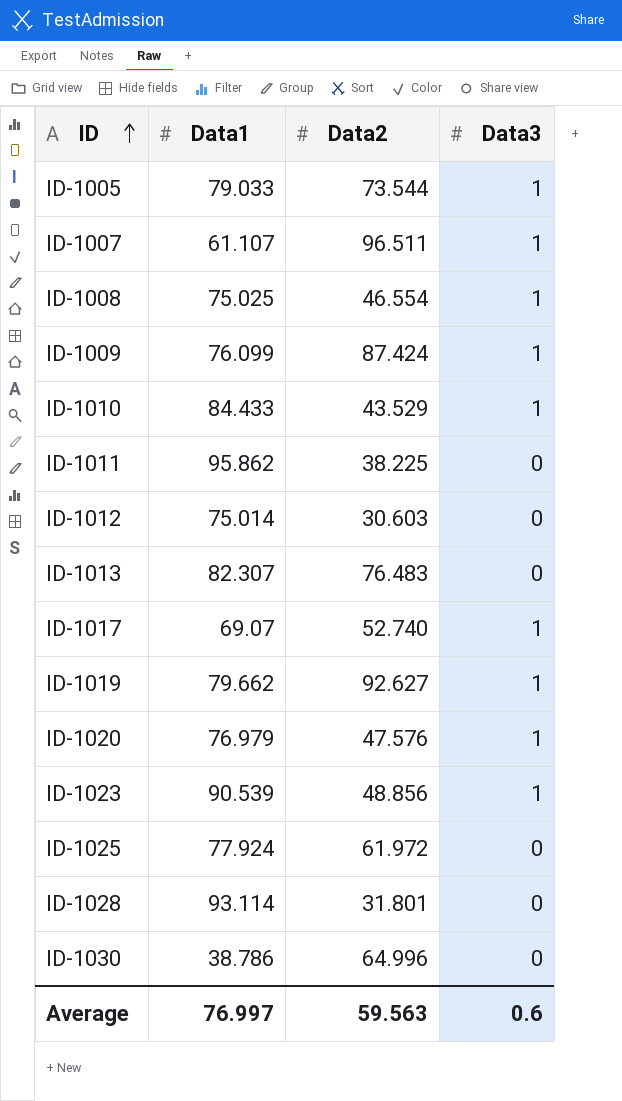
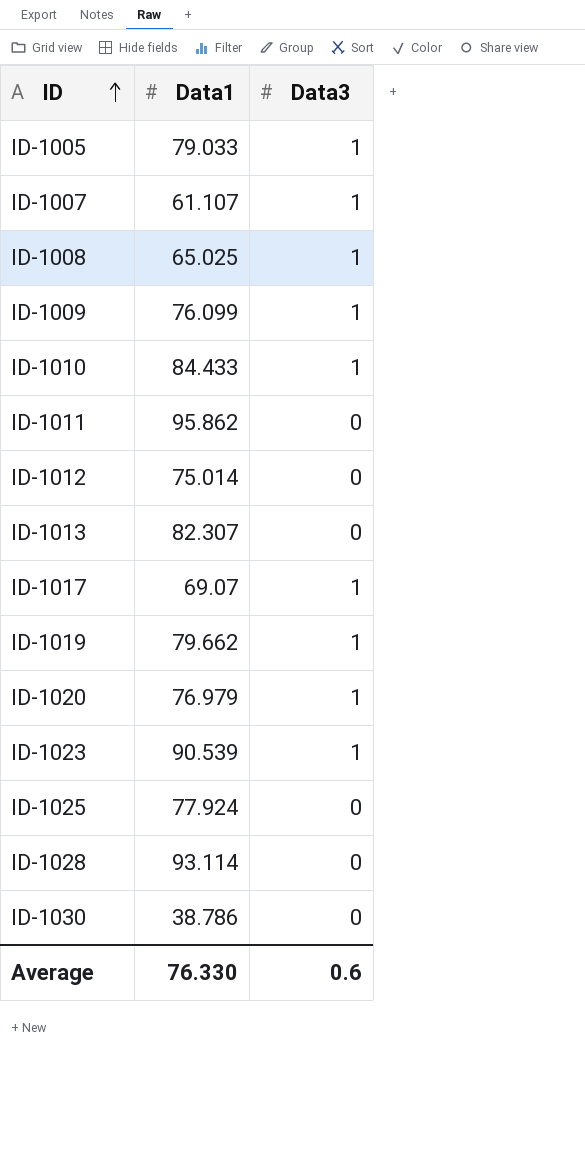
column Data2 | position: 3 -> none
ID-1008 | Data1: 75.025 -> 65.025
Average | Data1: 76.997 -> 76.330

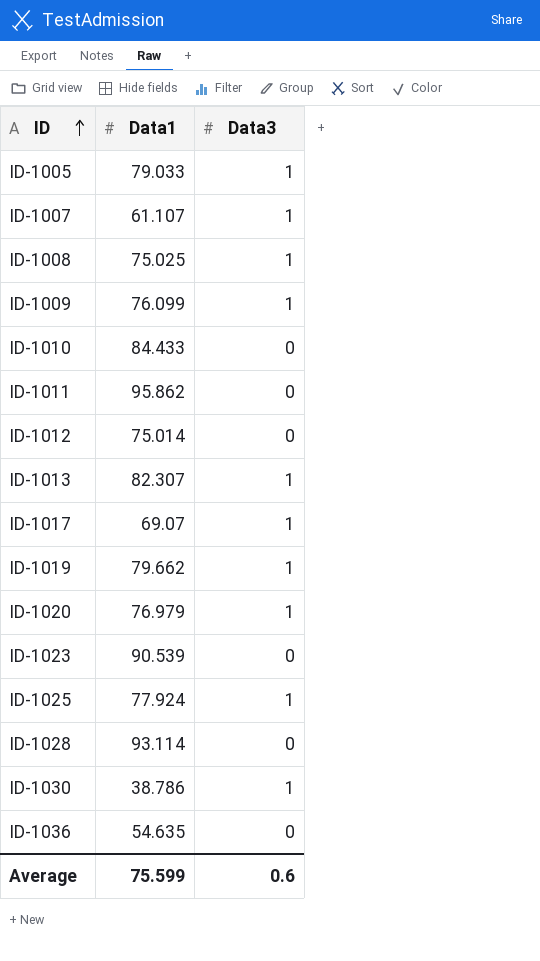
ID-1008 | Data1: 65.025 -> 75.025
ID-1010 | Data3: 1 -> 0
ID-1013 | Data3: 0 -> 1
ID-1023 | Data3: 1 -> 0
ID-1025 | Data3: 0 -> 1
ID-1030 | Data3: 0 -> 1
row ID-1036: none -> 54.635 | 0
Average | Data1: 76.330 -> 75.599

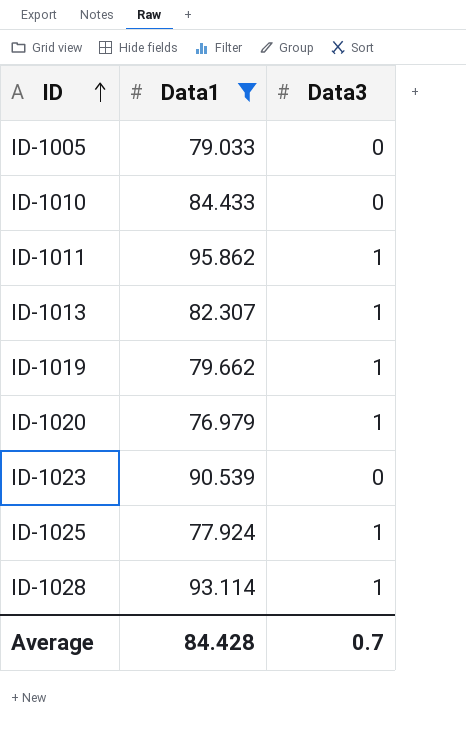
filter: none -> Data1 >= 76.979
ID-1005 | Data3: 1 -> 0
ID-1011 | Data3: 0 -> 1
ID-1028 | Data3: 0 -> 1
Average | Data1: 75.599 -> 84.428
Average | Data3: 0.6 -> 0.7

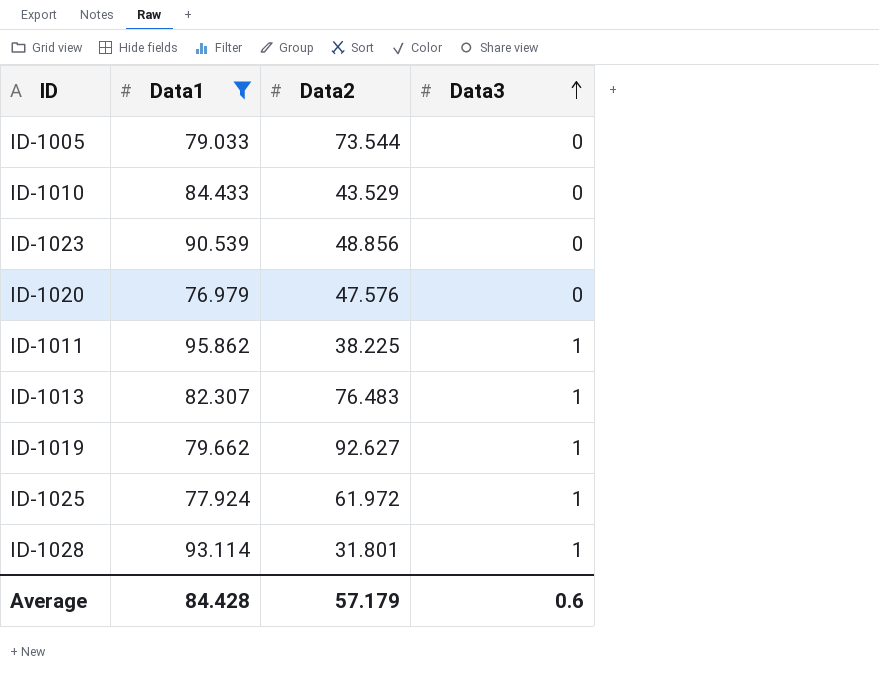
row order: ID ascending -> Data3 ascending
column Data2 | position: none -> 3
ID-1020 | Data3: 1 -> 0
Average | Data3: 0.7 -> 0.6

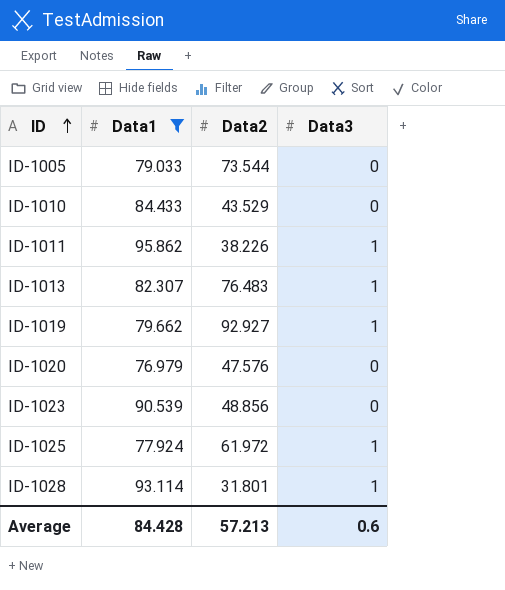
row order: Data3 ascending -> ID ascending
ID-1011 | Data2: 38.225 -> 38.226
ID-1019 | Data2: 92.627 -> 92.927
Average | Data2: 57.179 -> 57.213

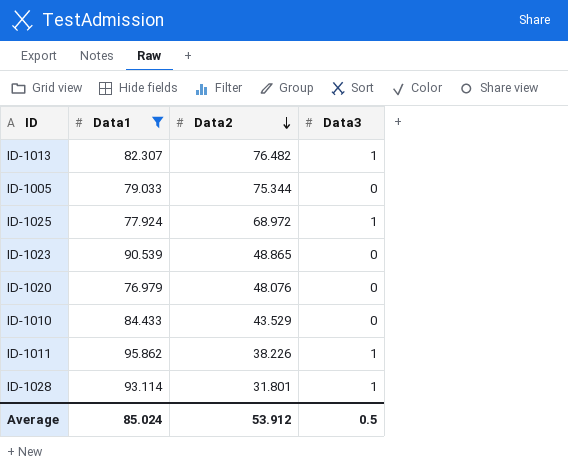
row order: ID ascending -> Data2 descending
row ID-1019: 79.662 | 92.927 | 1 -> none
ID-1013 | Data2: 76.483 -> 76.482
ID-1005 | Data2: 73.544 -> 75.344
ID-1025 | Data2: 61.972 -> 68.972
ID-1023 | Data2: 48.856 -> 48.865
ID-1020 | Data2: 47.576 -> 48.076
Average | Data1: 84.428 -> 85.024
Average | Data2: 57.213 -> 53.912
Average | Data3: 0.6 -> 0.5

